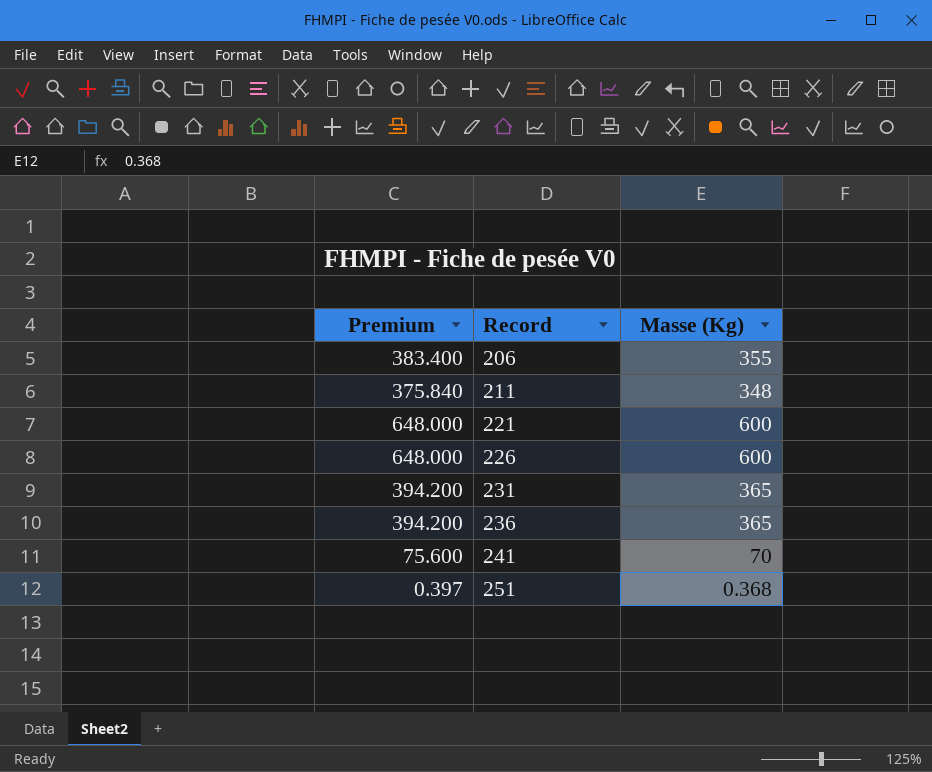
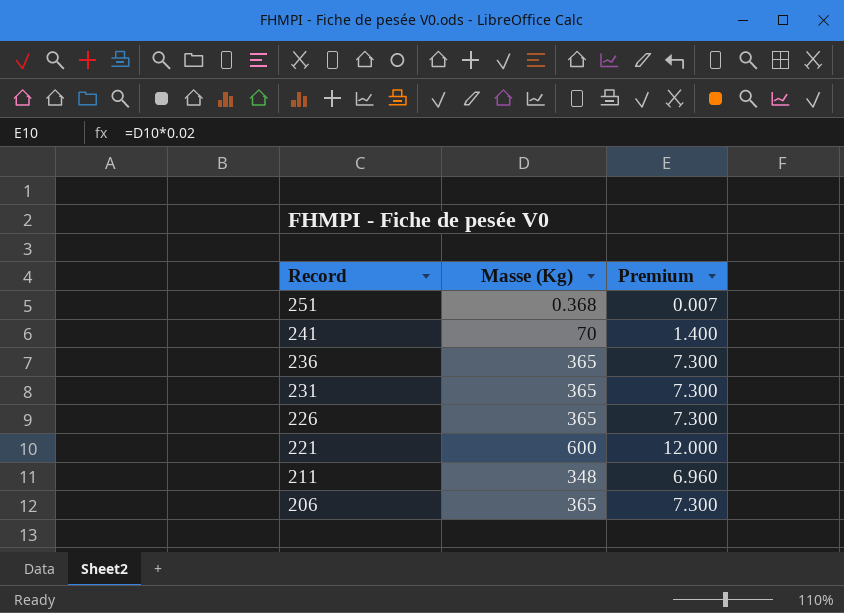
row order: Record ascending -> Record descending
column Premium | formula: [Masse (Kg)] * 1.08 -> [Masse (Kg)] * 0.02
column Premium | position: 1 -> 3
226 | Masse (Kg): 600 -> 365
206 | Masse (Kg): 355 -> 365

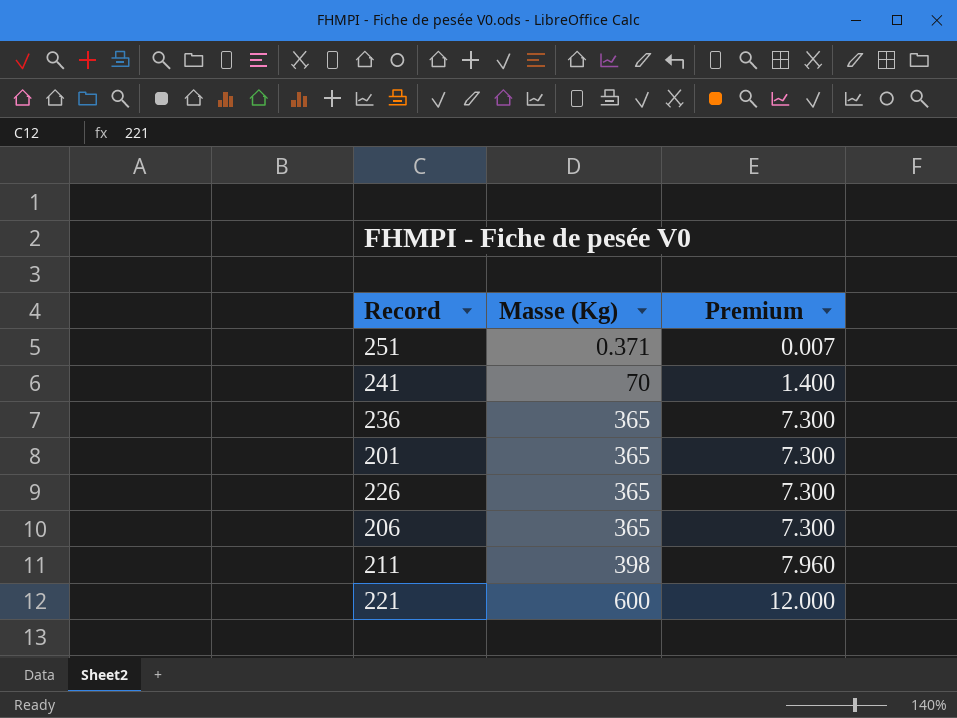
row order: Record descending -> Masse (Kg) ascending
row 231: 365 | 7.300 -> none
251 | Masse (Kg): 0.368 -> 0.371
row 201: none -> 365 | 7.300
211 | Masse (Kg): 348 -> 398
211 | Premium: 6.960 -> 7.960

